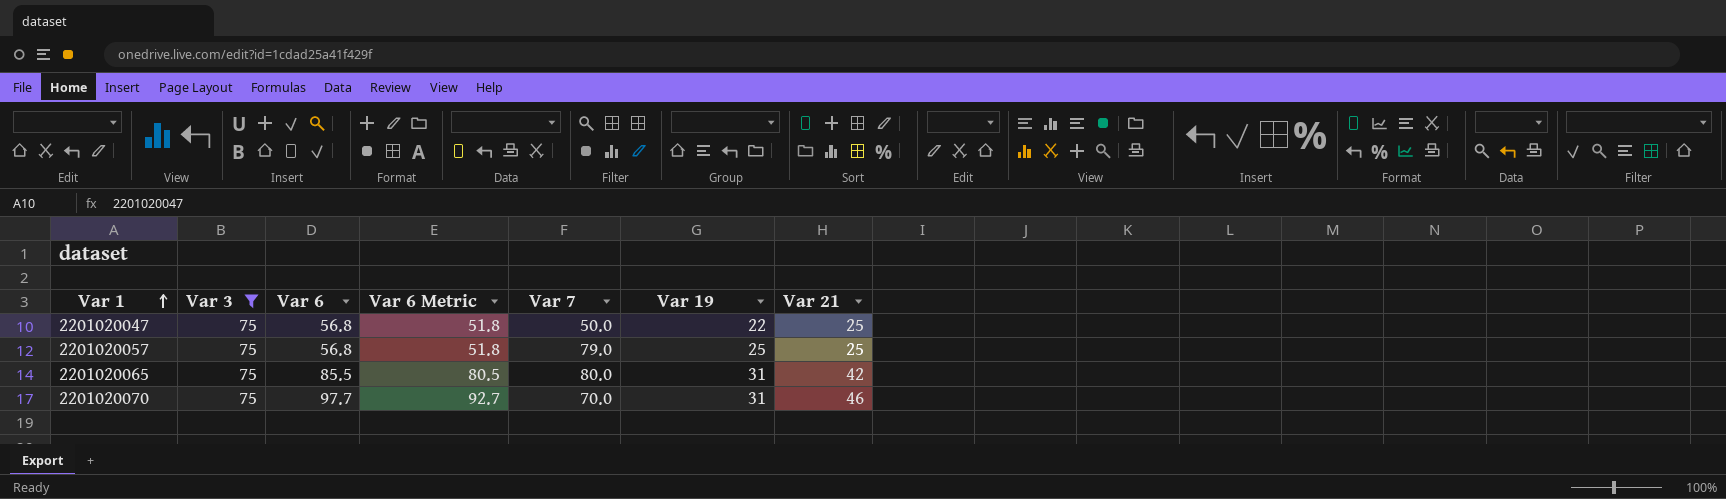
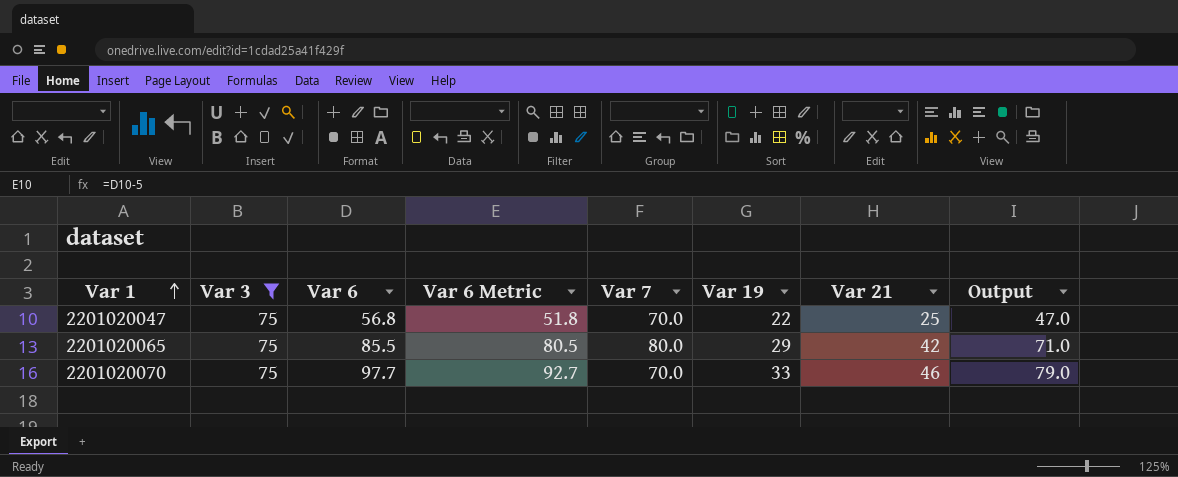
column Output | formula: none -> [Var 19] + [Var 21]
row 2201020057: 75 | 56.8 | 51.8 | 79.0 | 25 | 25 -> none
2201020047 | Var 7: 50.0 -> 70.0
2201020065 | Var 19: 31 -> 29
2201020070 | Var 19: 31 -> 33

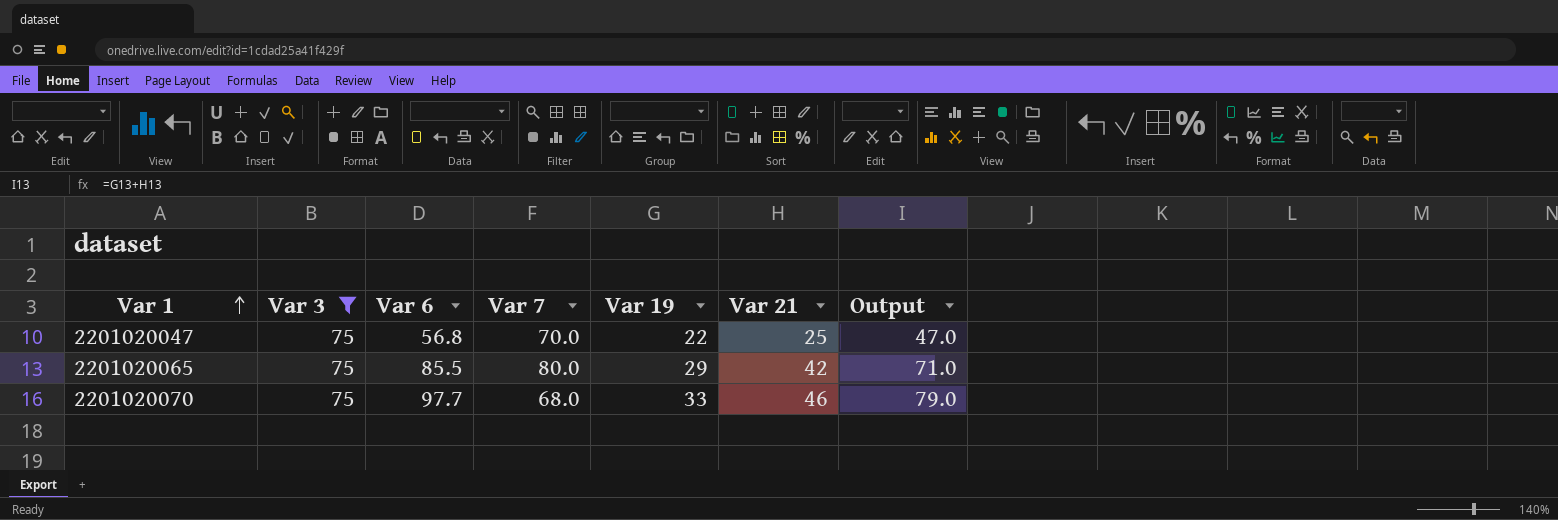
column Var 6 Metric | formula: [Var 6] - 5 -> none
2201020070 | Var 7: 70.0 -> 68.0

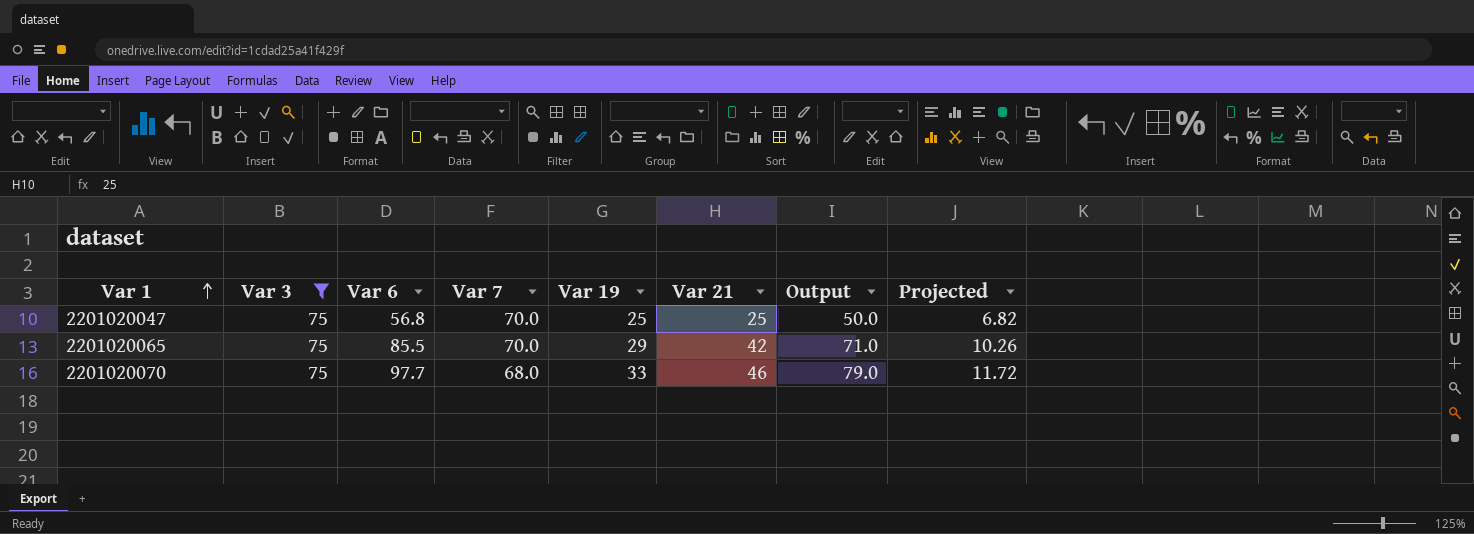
column Projected | formula: none -> [Var 6] * 0.12
2201020047 | Var 19: 22 -> 25
2201020047 | Output: 47.0 -> 50.0
2201020065 | Var 7: 80.0 -> 70.0

